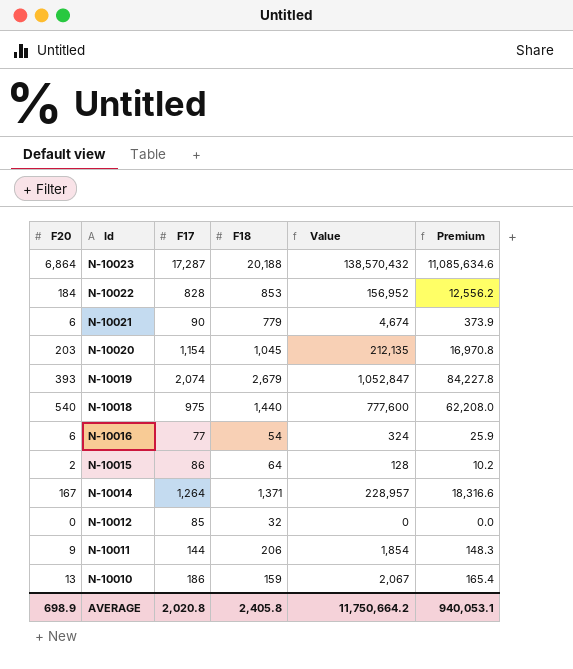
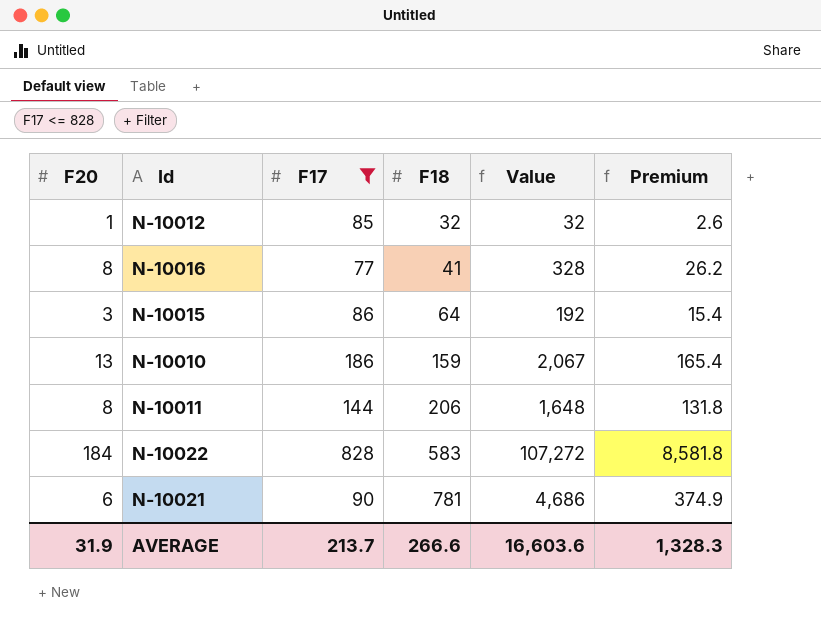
filter: none -> F17 <= 828
row order: Id descending -> F18 ascending
N-10012 | F20: 0 -> 1
N-10012 | Value: 0 -> 32
N-10012 | Premium: 0.0 -> 2.6
N-10016 | F20: 6 -> 8
N-10016 | F18: 54 -> 41
N-10016 | Value: 324 -> 328
N-10016 | Premium: 25.9 -> 26.2
N-10015 | F20: 2 -> 3
N-10015 | Value: 128 -> 192
N-10015 | Premium: 10.2 -> 15.4
N-10011 | F20: 9 -> 8
N-10011 | Value: 1,854 -> 1,648
N-10011 | Premium: 148.3 -> 131.8
N-10022 | F18: 853 -> 583
N-10022 | Value: 156,952 -> 107,272
N-10022 | Premium: 12,556.2 -> 8,581.8
N-10021 | F18: 779 -> 781
N-10021 | Value: 4,674 -> 4,686
N-10021 | Premium: 373.9 -> 374.9
AVERAGE | F20: 698.9 -> 31.9
AVERAGE | F17: 2,020.8 -> 213.7
AVERAGE | F18: 2,405.8 -> 266.6
AVERAGE | Value: 11,750,664.2 -> 16,603.6
AVERAGE | Premium: 940,053.1 -> 1,328.3

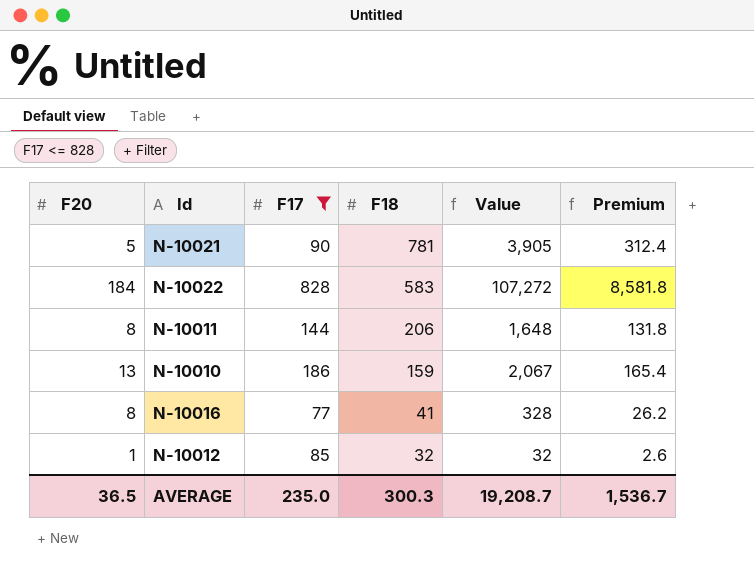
row order: F18 ascending -> F18 descending
row N-10015: 3 | 86 | 64 | 192 | 15.4 -> none
N-10021 | F20: 6 -> 5
N-10021 | Value: 4,686 -> 3,905
N-10021 | Premium: 374.9 -> 312.4
AVERAGE | F20: 31.9 -> 36.5
AVERAGE | F17: 213.7 -> 235.0
AVERAGE | F18: 266.6 -> 300.3
AVERAGE | Value: 16,603.6 -> 19,208.7
AVERAGE | Premium: 1,328.3 -> 1,536.7

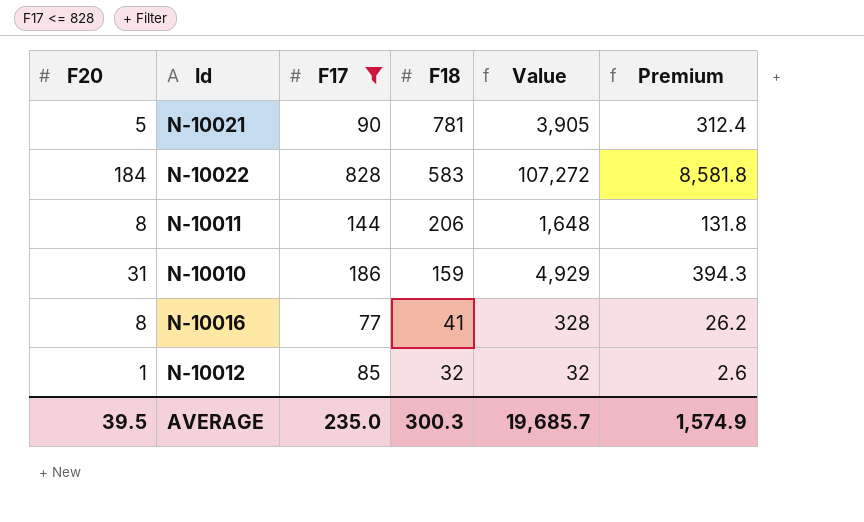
N-10010 | F20: 13 -> 31
N-10010 | Value: 2,067 -> 4,929
N-10010 | Premium: 165.4 -> 394.3
AVERAGE | F20: 36.5 -> 39.5
AVERAGE | Value: 19,208.7 -> 19,685.7
AVERAGE | Premium: 1,536.7 -> 1,574.9

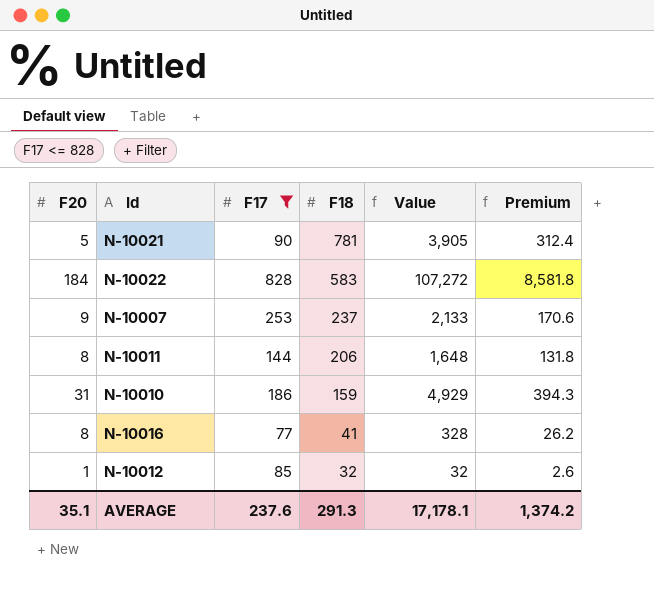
row N-10007: none -> 9 | 253 | 237 | 2,133 | 170.6
AVERAGE | F20: 39.5 -> 35.1
AVERAGE | F17: 235.0 -> 237.6
AVERAGE | F18: 300.3 -> 291.3
AVERAGE | Value: 19,685.7 -> 17,178.1
AVERAGE | Premium: 1,574.9 -> 1,374.2

